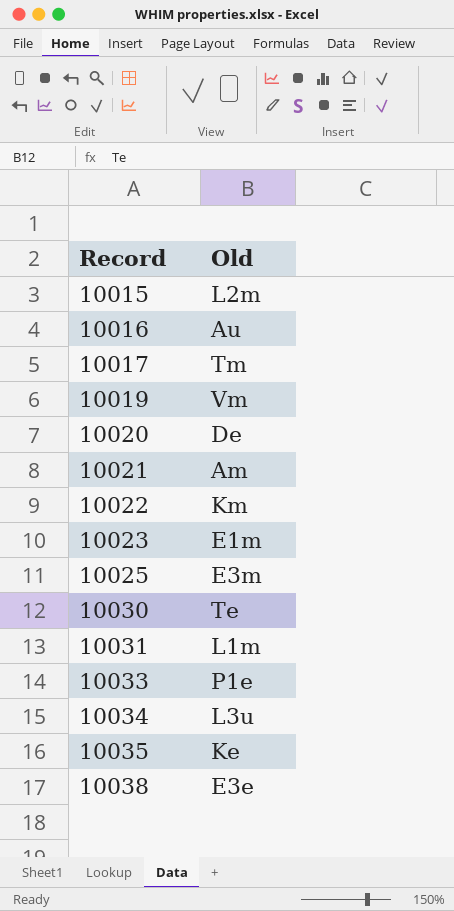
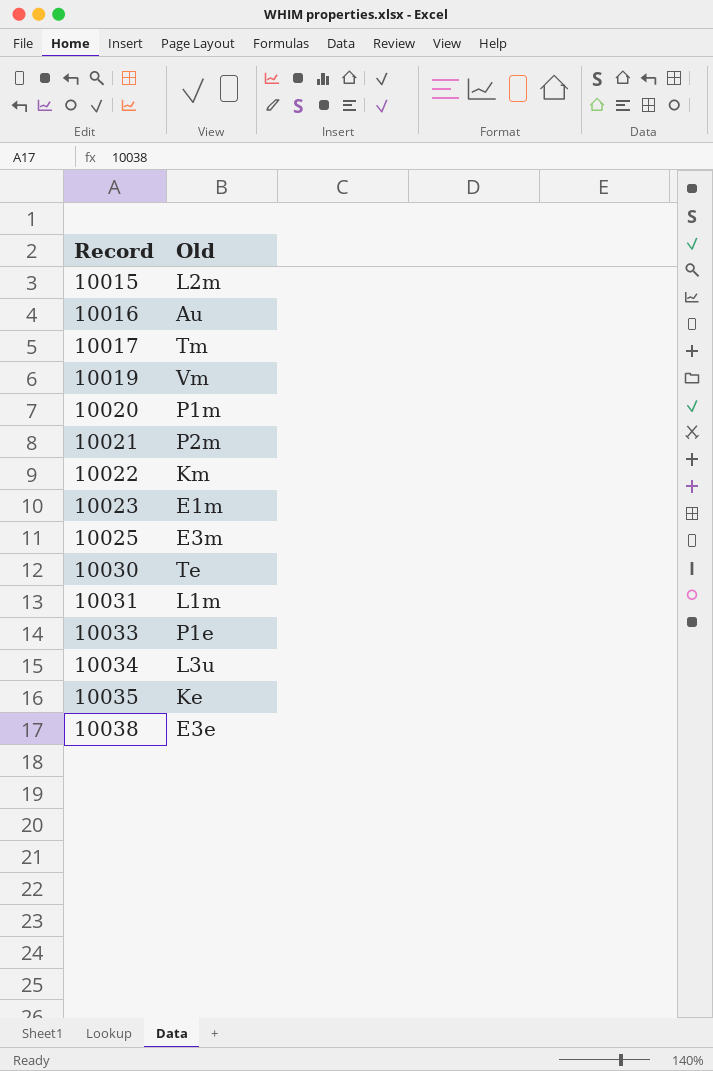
10020 | Old: De -> P1m
10021 | Old: Am -> P2m

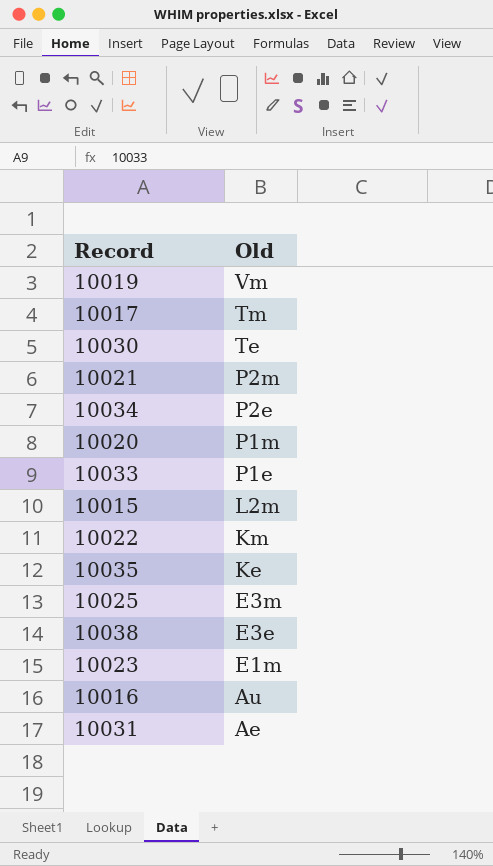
row order: Record ascending -> Old descending
10034 | Old: L3u -> P2e
10031 | Old: L1m -> Ae

